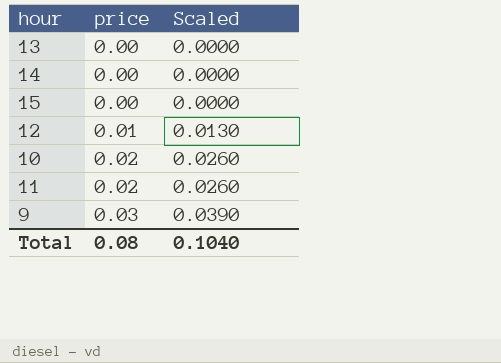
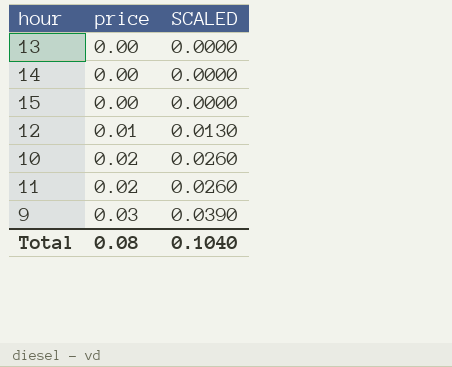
column name: Scaled -> SCALED

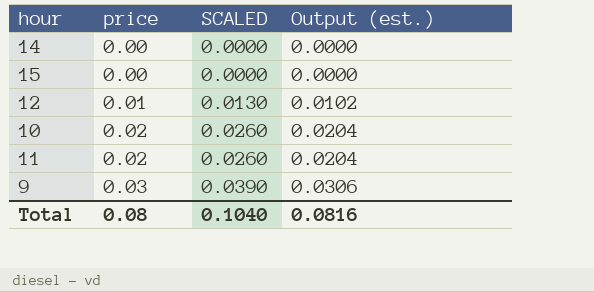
column Output (est.) | formula: none -> [price] * 1.02
row 13: 0.00 | 0.0000 -> none

